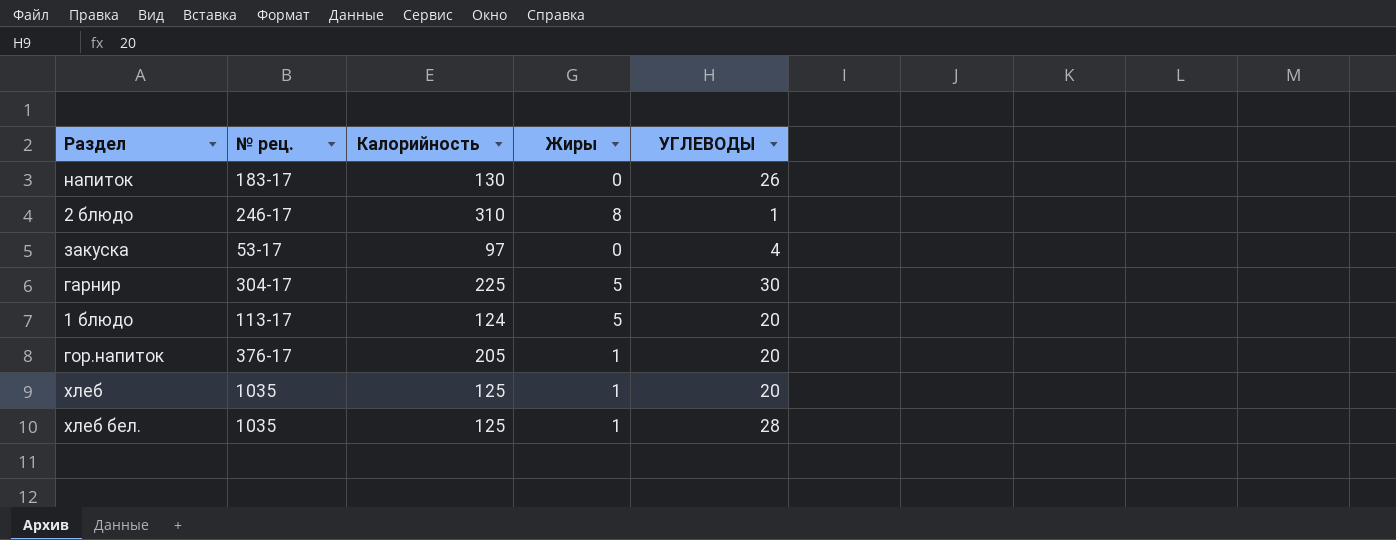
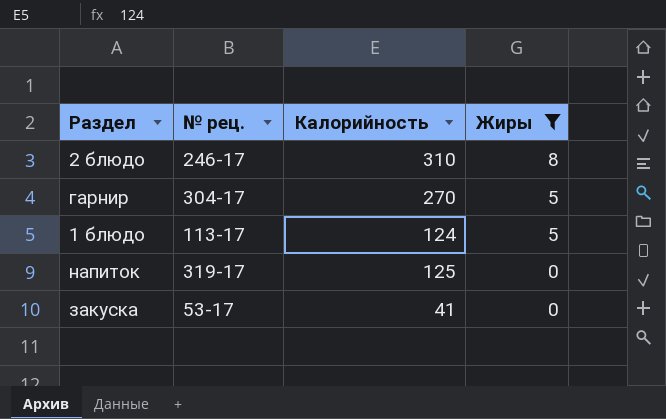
filter: none -> Жиры != 1
row order: none -> Жиры descending
column УГЛЕВОДЫ | position: 5 -> none
гарнир | Калорийность: 225 -> 270
напиток | № рец.: 183-17 -> 319-17
напиток | Калорийность: 130 -> 125
закуска | Калорийность: 97 -> 41

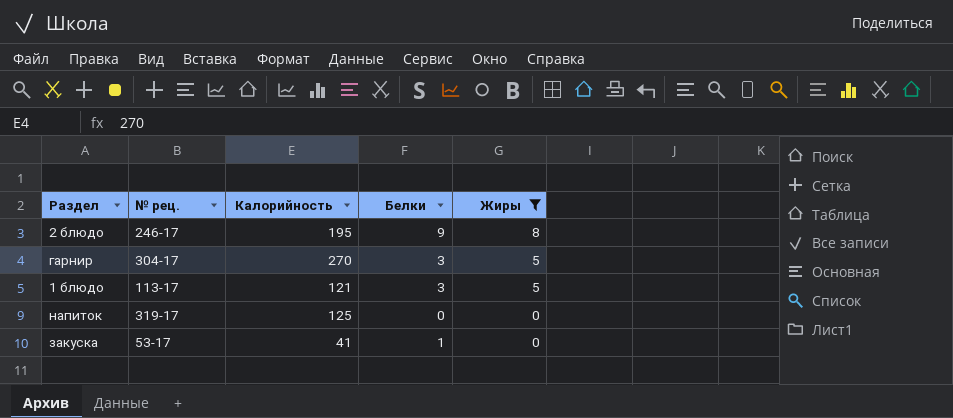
column Белки | position: none -> 4
2 блюдо | Калорийность: 310 -> 195
1 блюдо | Калорийность: 124 -> 121

